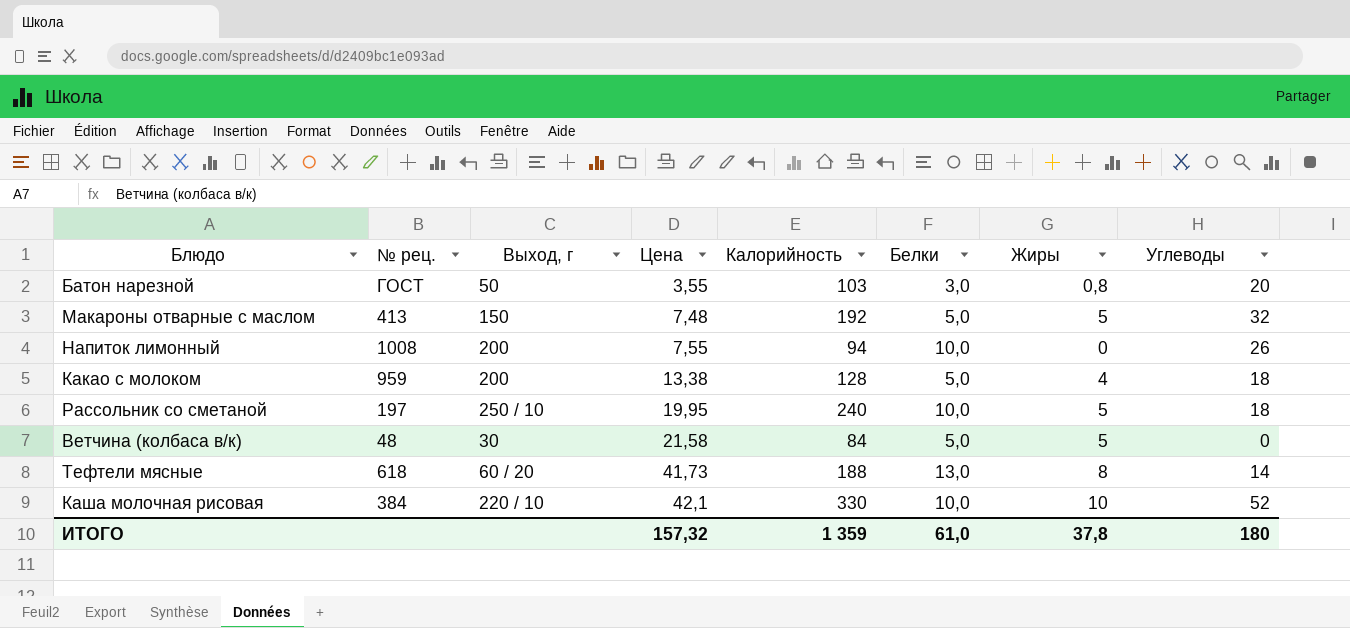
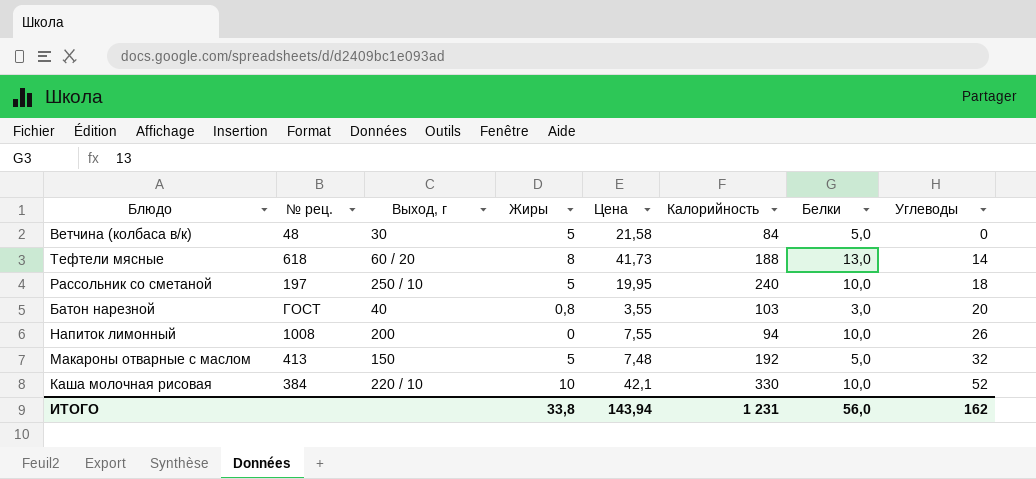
row order: Цена ascending -> Углеводы ascending
column Жиры | position: 7 -> 4
row Какао с молоком: 959 | 200 | 13,38 | 128 | 5,0 | 4 | 18 -> none
Батон нарезной | Выход, г: 50 -> 40
ИТОГО | Жиры: 37,8 -> 33,8
ИТОГО | Цена: 157,32 -> 143,94
ИТОГО | Калорийность: 1 359 -> 1 231
ИТОГО | Белки: 61,0 -> 56,0
ИТОГО | Углеводы: 180 -> 162

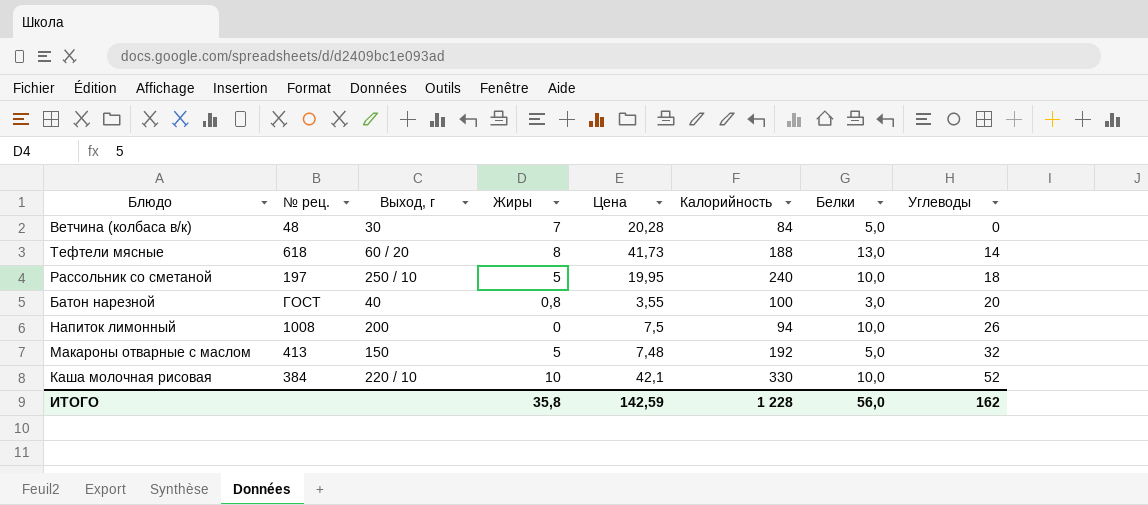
Ветчина (колбаса в/к) | Жиры: 5 -> 7
Ветчина (колбаса в/к) | Цена: 21,58 -> 20,28
Батон нарезной | Калорийность: 103 -> 100
Напиток лимонный | Цена: 7,55 -> 7,5
ИТОГО | Жиры: 33,8 -> 35,8
ИТОГО | Цена: 143,94 -> 142,59
ИТОГО | Калорийность: 1 231 -> 1 228

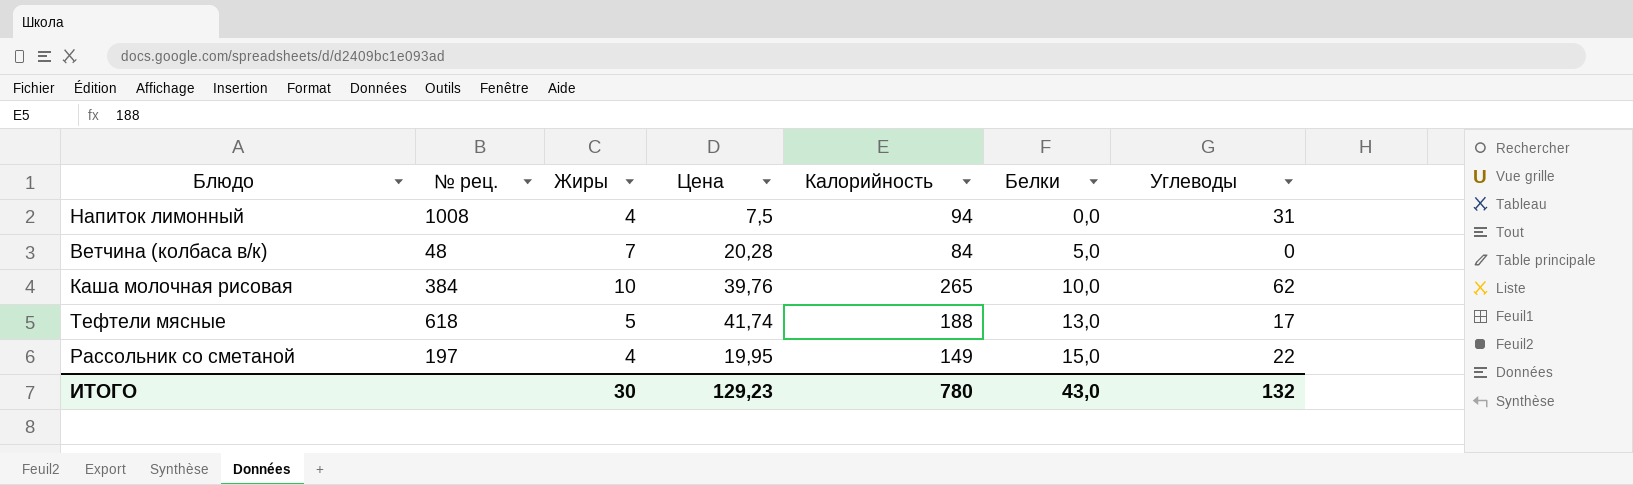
row order: Углеводы ascending -> Белки ascending
column Выход, г | position: 3 -> none
row Батон нарезной: ГОСТ | 40 | 0,8 | 3,55 | 100 | 3,0 | 20 -> none
row Макароны отварные с маслом: 413 | 150 | 5 | 7,48 | 192 | 5,0 | 32 -> none
Напиток лимонный | Жиры: 0 -> 4
Напиток лимонный | Белки: 10,0 -> 0,0
Напиток лимонный | Углеводы: 26 -> 31
Каша молочная рисовая | Цена: 42,1 -> 39,76
Каша молочная рисовая | Калорийность: 330 -> 265
Каша молочная рисовая | Углеводы: 52 -> 62
Тефтели мясные | Жиры: 8 -> 5
Тефтели мясные | Цена: 41,73 -> 41,74
Тефтели мясные | Углеводы: 14 -> 17
Рассольник со сметаной | Жиры: 5 -> 4
Рассольник со сметаной | Калорийность: 240 -> 149
Рассольник со сметаной | Белки: 10,0 -> 15,0
Рассольник со сметаной | Углеводы: 18 -> 22
ИТОГО | Жиры: 35,8 -> 30
ИТОГО | Цена: 142,59 -> 129,23
ИТОГО | Калорийность: 1 228 -> 780
ИТОГО | Белки: 56,0 -> 43,0
ИТОГО | Углеводы: 162 -> 132

